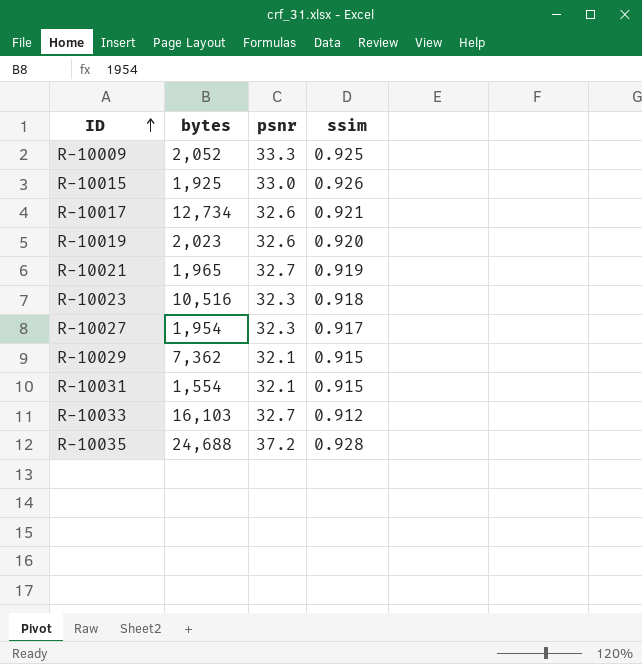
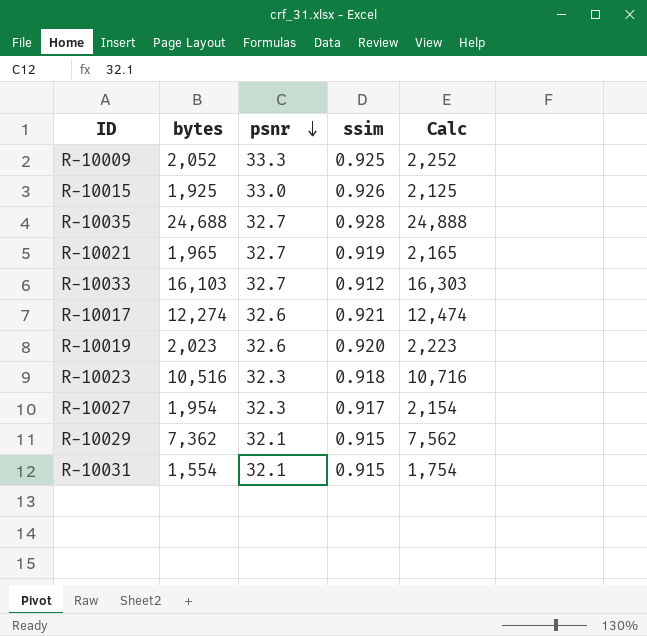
row order: ID ascending -> psnr descending
column Calc | formula: none -> [bytes] + 200
R-10035 | psnr: 37.2 -> 32.7
R-10017 | bytes: 12,734 -> 12,274

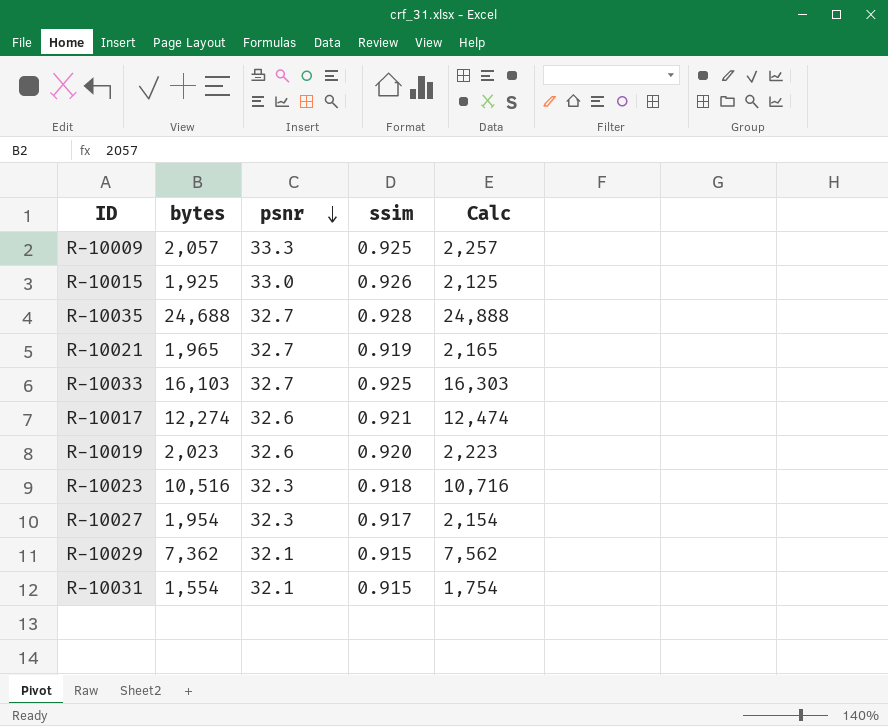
R-10009 | bytes: 2,052 -> 2,057
R-10009 | Calc: 2,252 -> 2,257
R-10033 | ssim: 0.912 -> 0.925

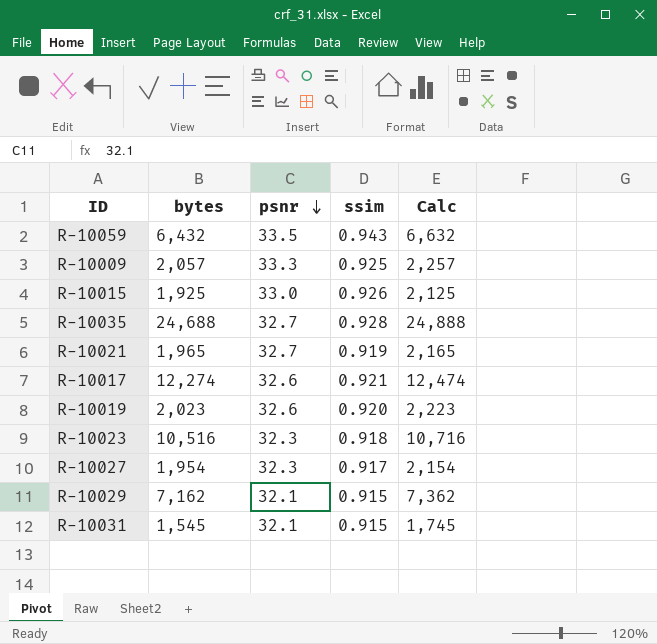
row R-10033: 16,103 | 32.7 | 0.925 | 16,303 -> none
row R-10059: none -> 6,432 | 33.5 | 0.943 | 6,632
R-10029 | bytes: 7,362 -> 7,162
R-10029 | Calc: 7,562 -> 7,362
R-10031 | bytes: 1,554 -> 1,545
R-10031 | Calc: 1,754 -> 1,745

